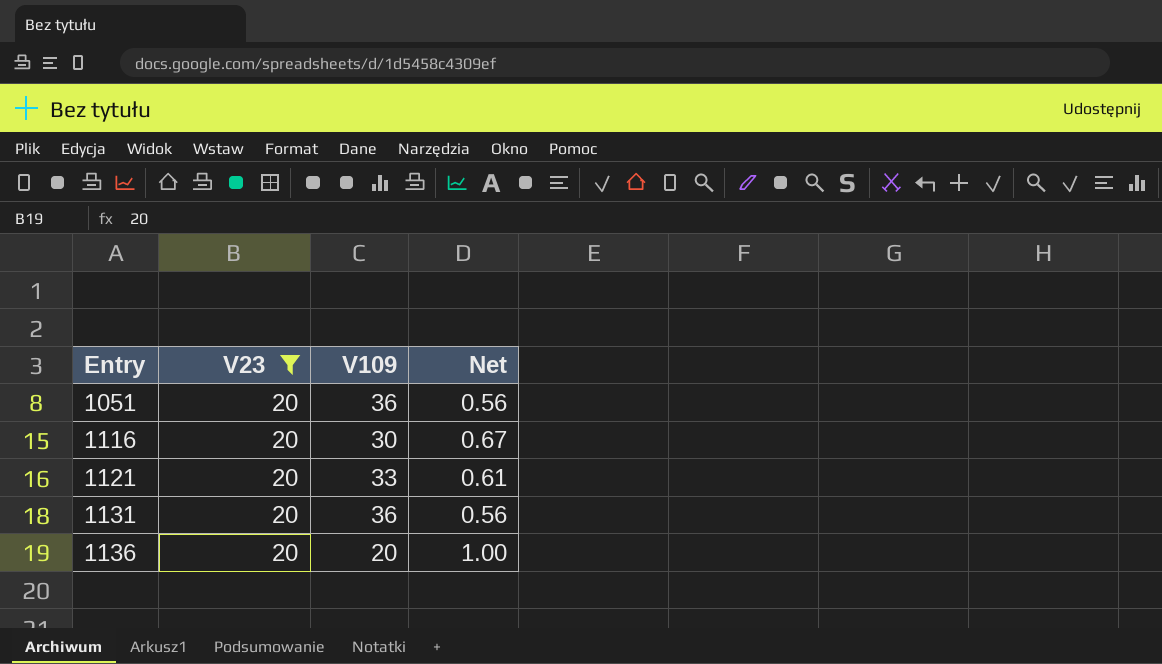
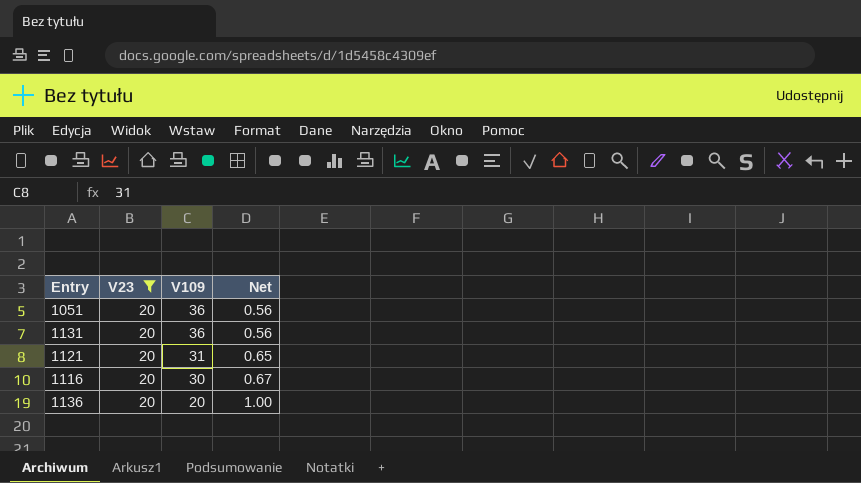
row order: Entry ascending -> V109 descending
1121 | V109: 33 -> 31
1121 | Net: 0.61 -> 0.65

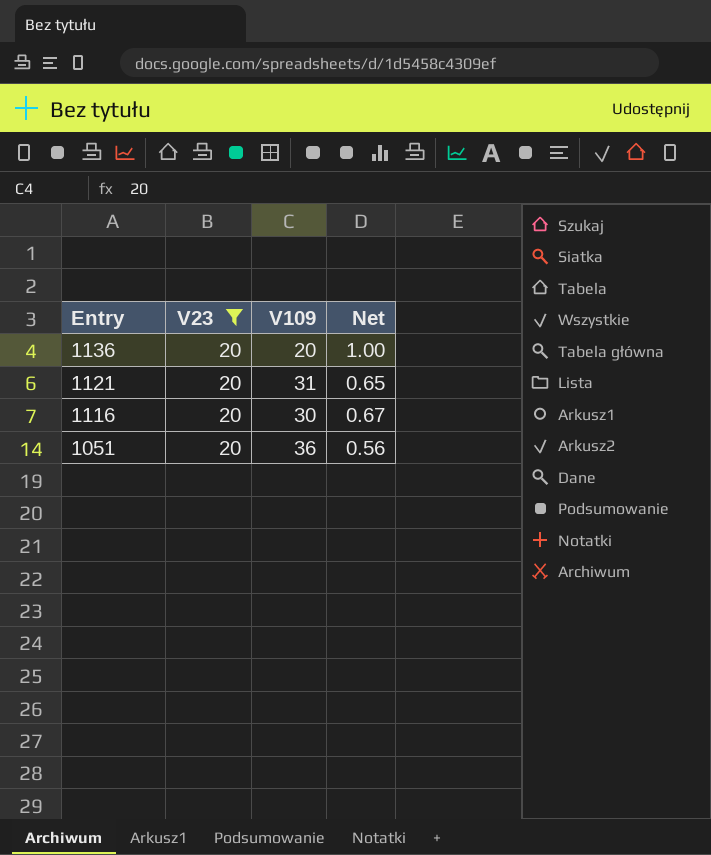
row order: V109 descending -> Entry descending
row 1131: 20 | 36 | 0.56 -> none

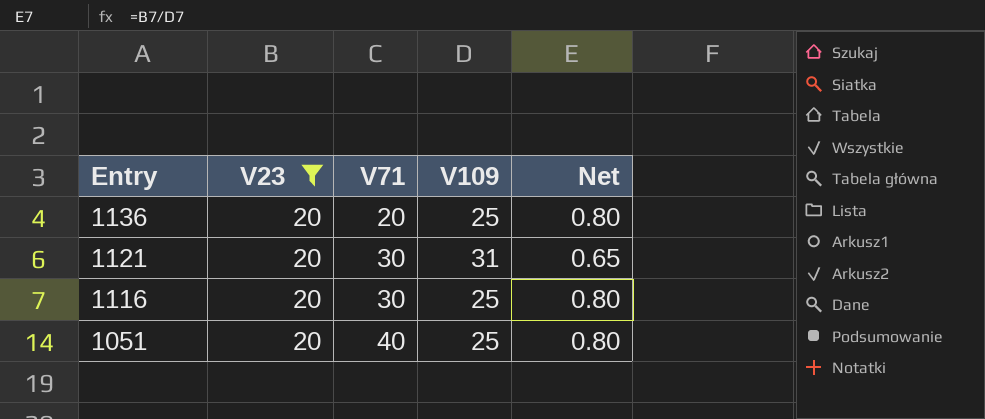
column V71 | position: none -> 3
1136 | V109: 20 -> 25
1136 | Net: 1.00 -> 0.80
1116 | V109: 30 -> 25
1116 | Net: 0.67 -> 0.80
1051 | V109: 36 -> 25
1051 | Net: 0.56 -> 0.80

